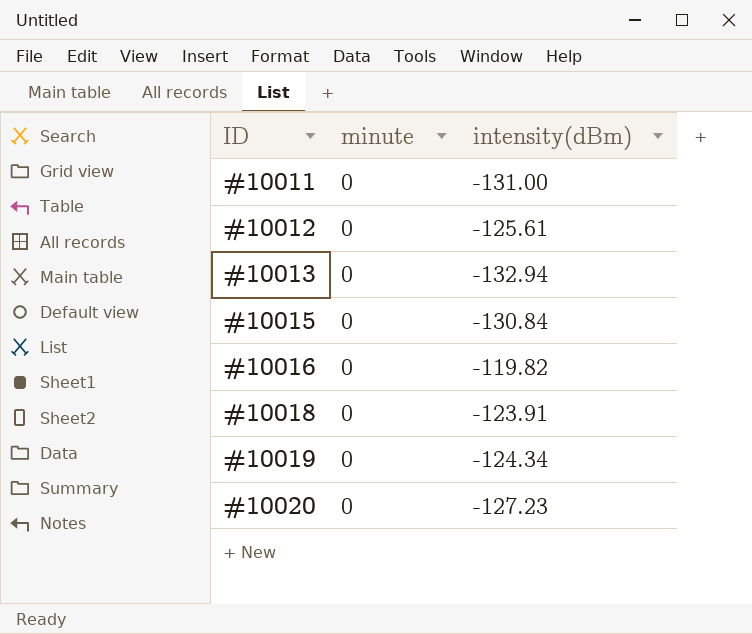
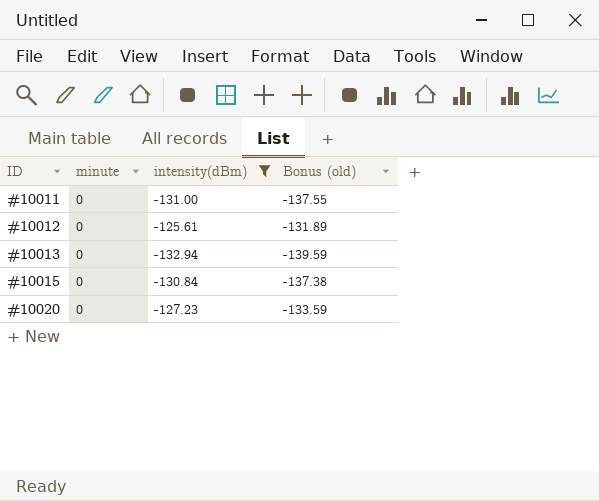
filter: none -> intensity(dBm) <= -125.61
column Bonus (old) | formula: none -> [intensity(dBm)] * 1.05

